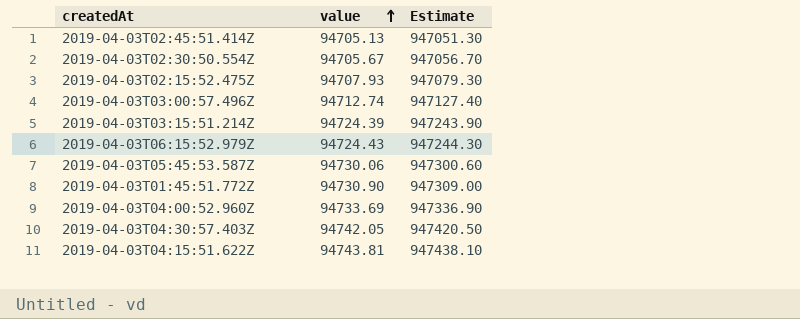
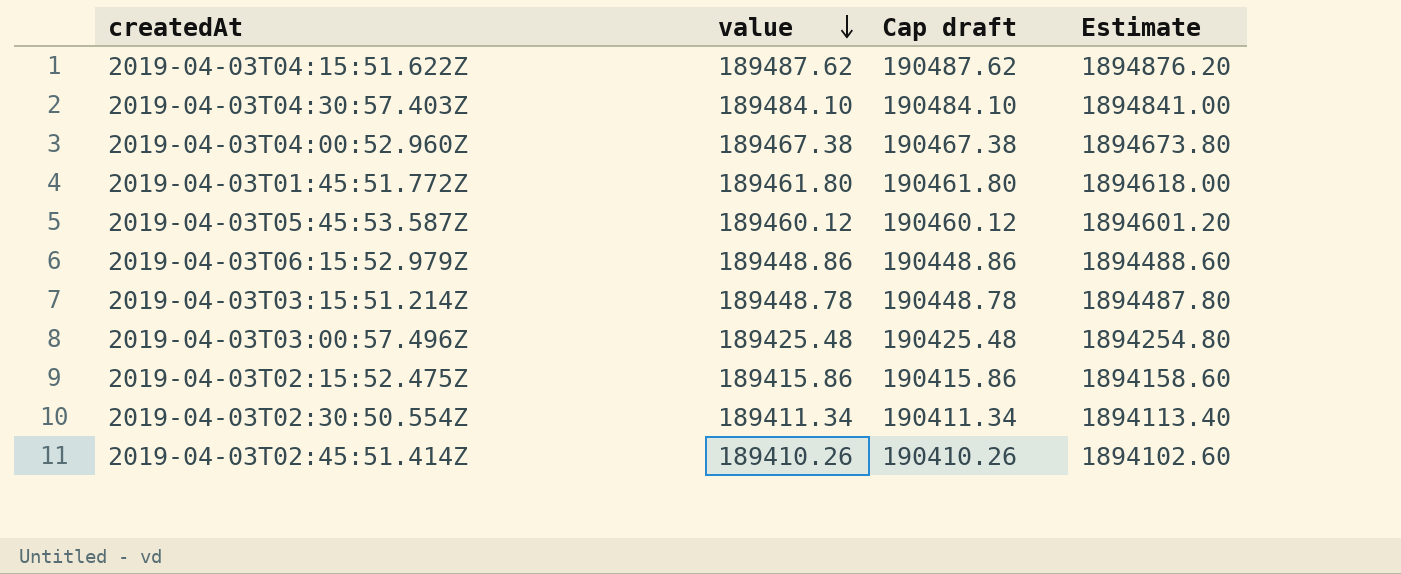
row order: value ascending -> value descending
column Cap draft | formula: none -> [value] + 1000
2019-04-03T04:15:51.622Z | value: 94743.81 -> 189487.62
2019-04-03T04:15:51.622Z | Estimate: 947438.10 -> 1894876.20
2019-04-03T04:30:57.403Z | value: 94742.05 -> 189484.10
2019-04-03T04:30:57.403Z | Estimate: 947420.50 -> 1894841.00
2019-04-03T04:00:52.960Z | value: 94733.69 -> 189467.38
2019-04-03T04:00:52.960Z | Estimate: 947336.90 -> 1894673.80
2019-04-03T01:45:51.772Z | value: 94730.90 -> 189461.80
2019-04-03T01:45:51.772Z | Estimate: 947309.00 -> 1894618.00
2019-04-03T05:45:53.587Z | value: 94730.06 -> 189460.12
2019-04-03T05:45:53.587Z | Estimate: 947300.60 -> 1894601.20
2019-04-03T06:15:52.979Z | value: 94724.43 -> 189448.86
2019-04-03T06:15:52.979Z | Estimate: 947244.30 -> 1894488.60
2019-04-03T03:15:51.214Z | value: 94724.39 -> 189448.78
2019-04-03T03:15:51.214Z | Estimate: 947243.90 -> 1894487.80
2019-04-03T03:00:57.496Z | value: 94712.74 -> 189425.48
2019-04-03T03:00:57.496Z | Estimate: 947127.40 -> 1894254.80
2019-04-03T02:15:52.475Z | value: 94707.93 -> 189415.86
2019-04-03T02:15:52.475Z | Estimate: 947079.30 -> 1894158.60
2019-04-03T02:30:50.554Z | value: 94705.67 -> 189411.34
2019-04-03T02:30:50.554Z | Estimate: 947056.70 -> 1894113.40
2019-04-03T02:45:51.414Z | value: 94705.13 -> 189410.26
2019-04-03T02:45:51.414Z | Estimate: 947051.30 -> 1894102.60

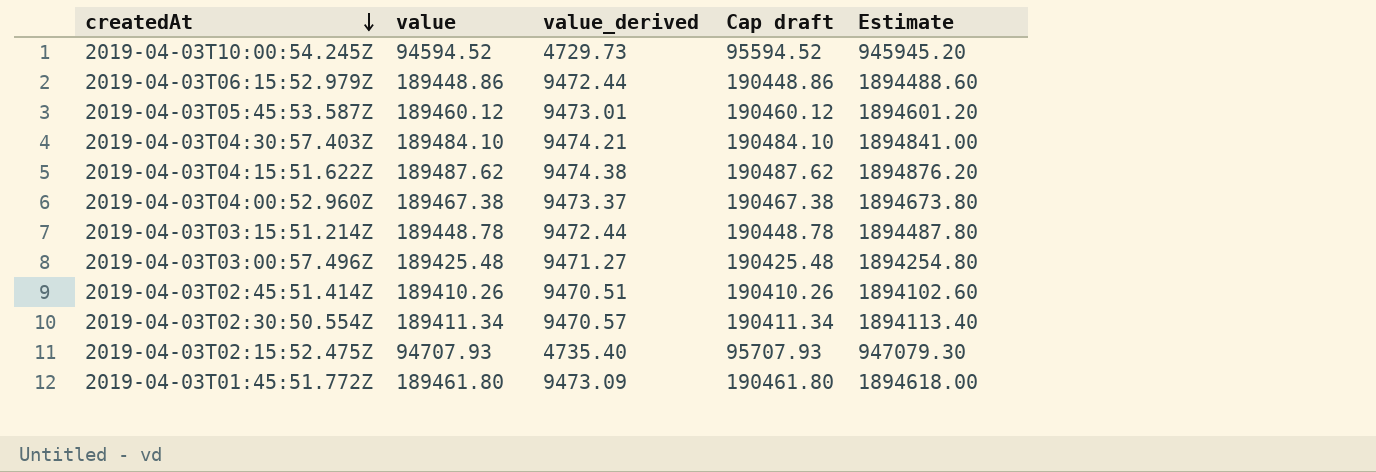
row order: value descending -> createdAt descending
column value_derived | formula: none -> [value] * 0.05
row 2019-04-03T10:00:54.245Z: none -> 94594.52 | 4729.73 | 95594.52 | 945945.20
2019-04-03T02:15:52.475Z | value: 189415.86 -> 94707.93
2019-04-03T02:15:52.475Z | Cap draft: 190415.86 -> 95707.93
2019-04-03T02:15:52.475Z | Estimate: 1894158.60 -> 947079.30

